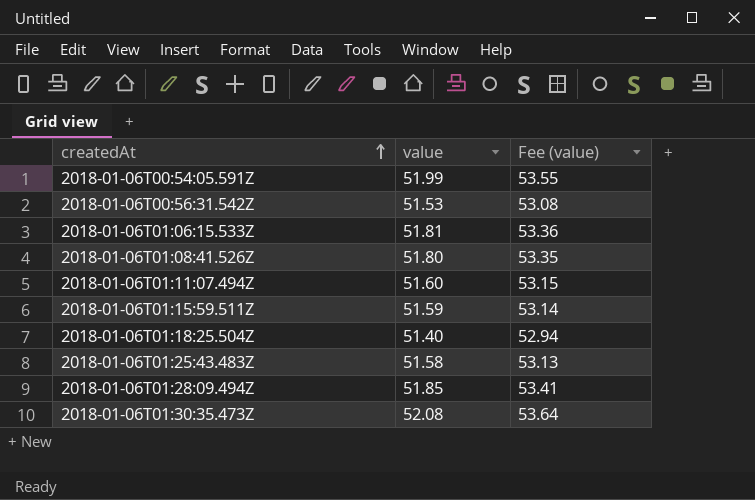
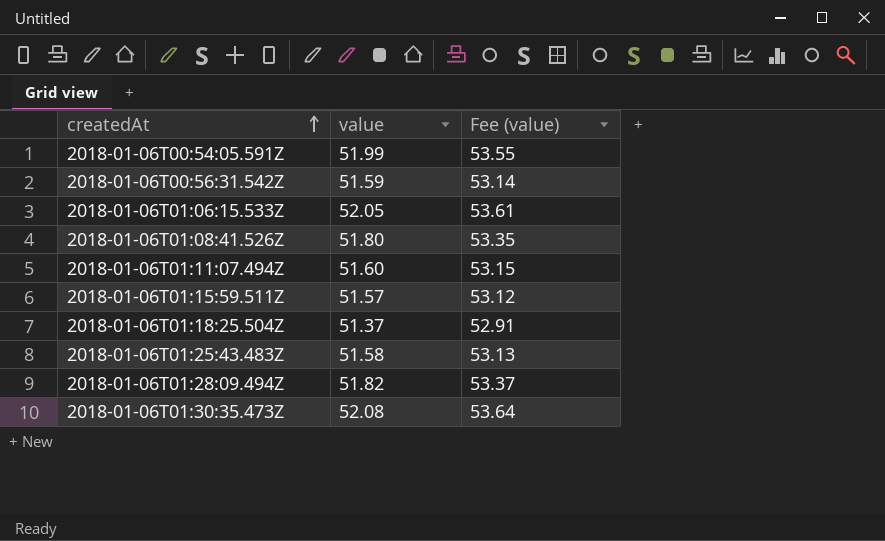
2018-01-06T00:56:31.542Z | value: 51.53 -> 51.59
2018-01-06T00:56:31.542Z | Fee (value): 53.08 -> 53.14
2018-01-06T01:06:15.533Z | value: 51.81 -> 52.05
2018-01-06T01:06:15.533Z | Fee (value): 53.36 -> 53.61
2018-01-06T01:15:59.511Z | value: 51.59 -> 51.57
2018-01-06T01:15:59.511Z | Fee (value): 53.14 -> 53.12
2018-01-06T01:18:25.504Z | value: 51.40 -> 51.37
2018-01-06T01:18:25.504Z | Fee (value): 52.94 -> 52.91
2018-01-06T01:28:09.494Z | value: 51.85 -> 51.82
2018-01-06T01:28:09.494Z | Fee (value): 53.41 -> 53.37

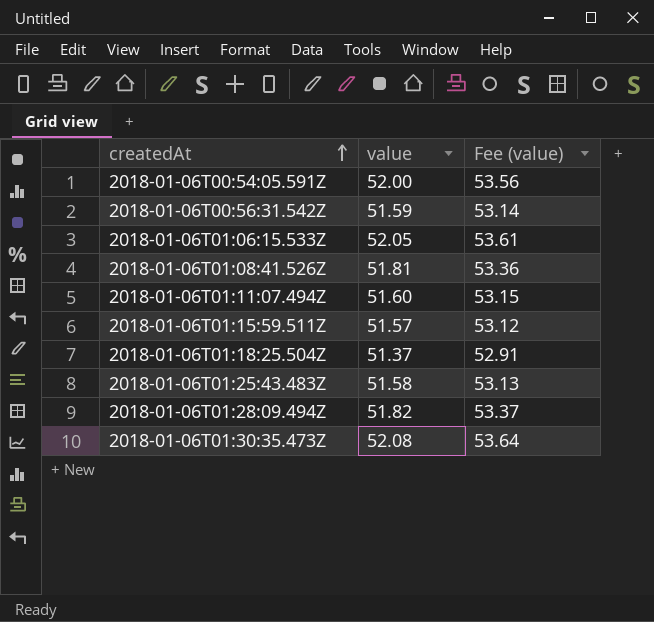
2018-01-06T00:54:05.591Z | value: 51.99 -> 52.00
2018-01-06T00:54:05.591Z | Fee (value): 53.55 -> 53.56
2018-01-06T01:08:41.526Z | value: 51.80 -> 51.81
2018-01-06T01:08:41.526Z | Fee (value): 53.35 -> 53.36

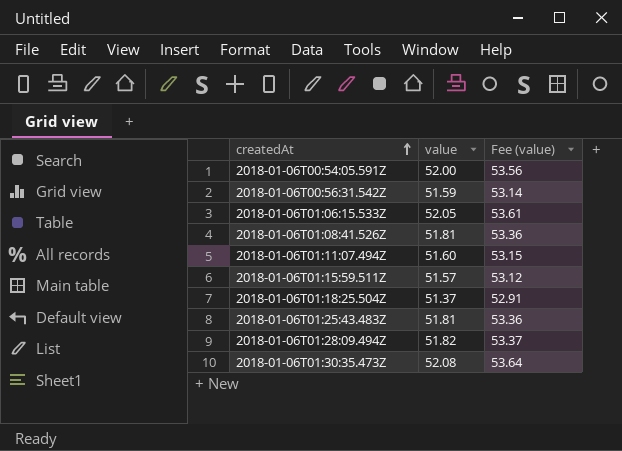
2018-01-06T01:25:43.483Z | value: 51.58 -> 51.81
2018-01-06T01:25:43.483Z | Fee (value): 53.13 -> 53.36

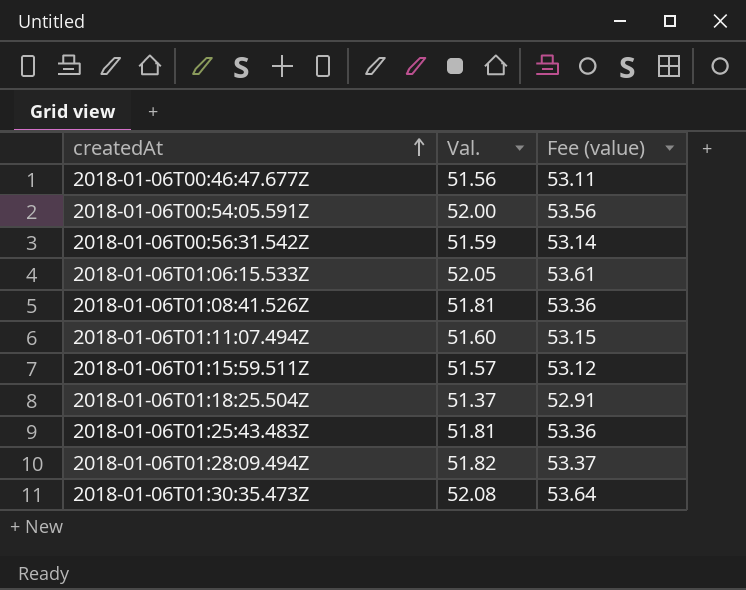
column name: value -> Val.
row 2018-01-06T00:46:47.677Z: none -> 51.56 | 53.11

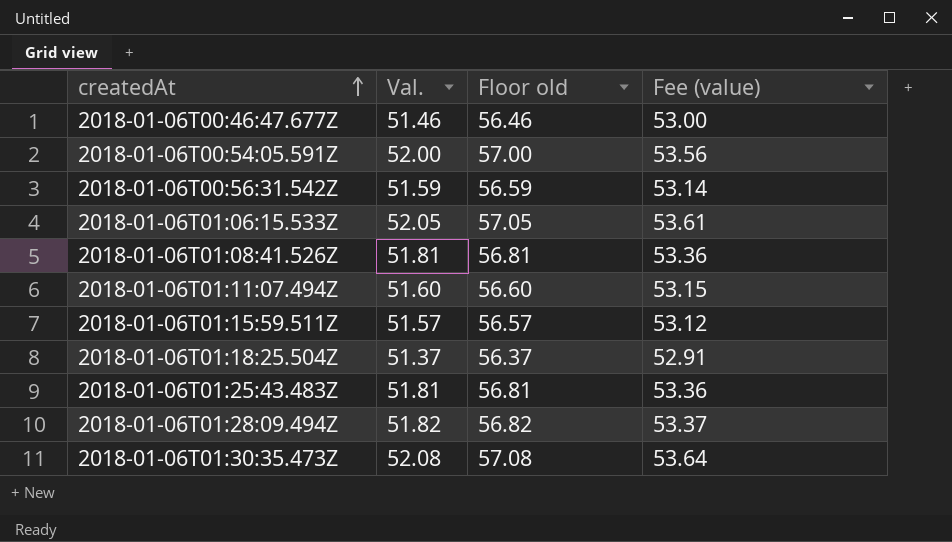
column Floor old | formula: none -> [Val.] + 5
2018-01-06T00:46:47.677Z | Val.: 51.56 -> 51.46
2018-01-06T00:46:47.677Z | Fee (value): 53.11 -> 53.00

